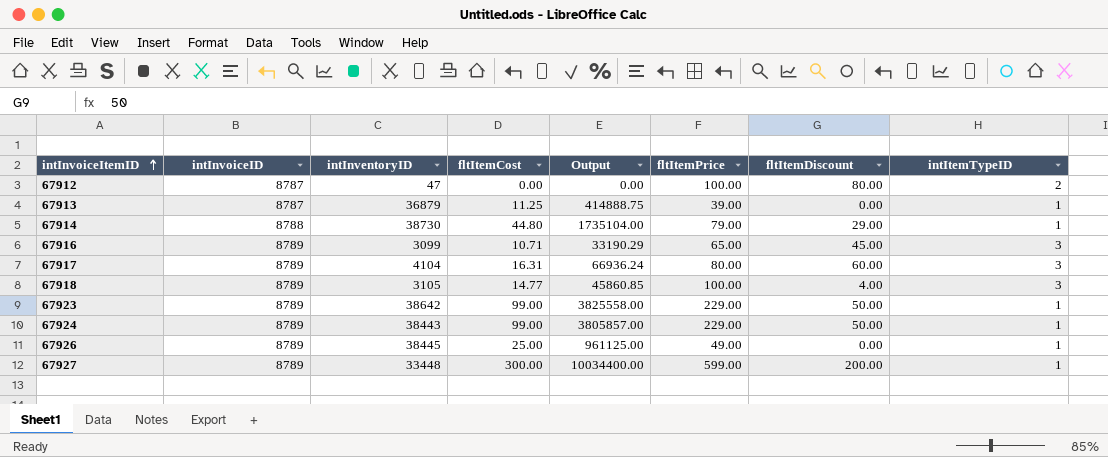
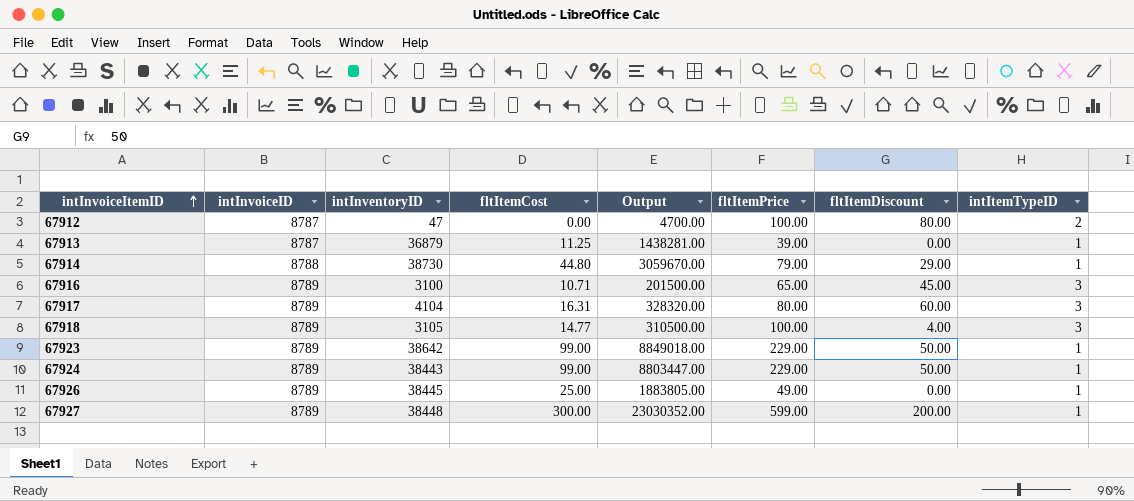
column Output | formula: [intInventoryID] * [fltItemCost] -> [intInventoryID] * [fltItemPrice]
67916 | intInventoryID: 3099 -> 3100
67927 | intInventoryID: 33448 -> 38448

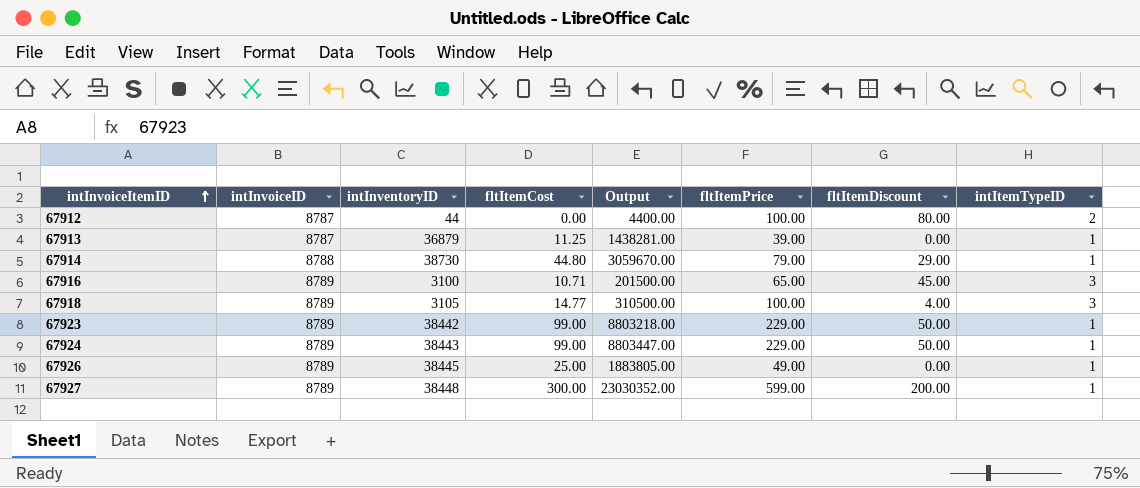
row 67917: 8789 | 4104 | 16.31 | 328320.00 | 80.00 | 60.00 | 3 -> none
67912 | intInventoryID: 47 -> 44
67912 | Output: 4700.00 -> 4400.00
67923 | intInventoryID: 38642 -> 38442
67923 | Output: 8849018.00 -> 8803218.00

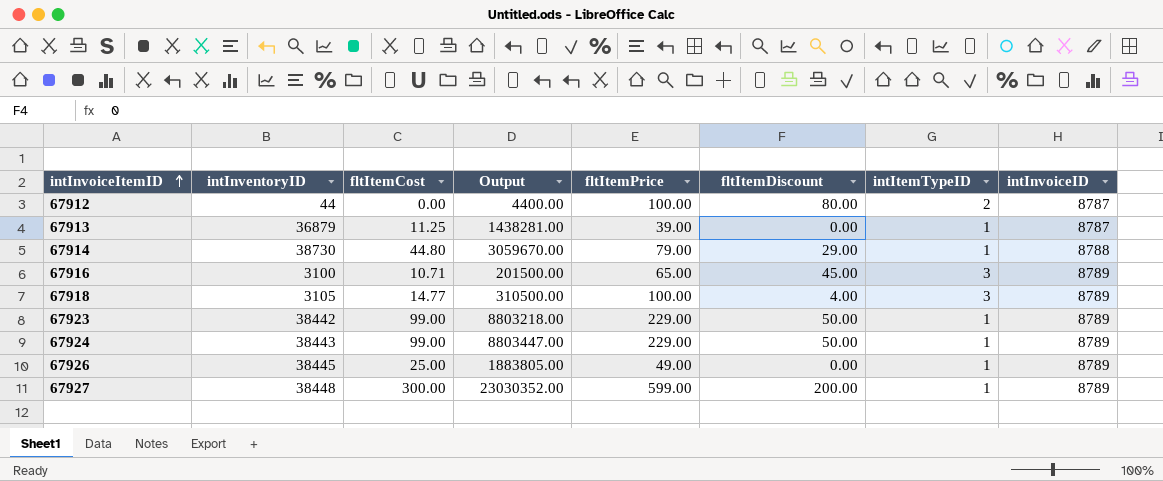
column intInvoiceID | position: 2 -> 8

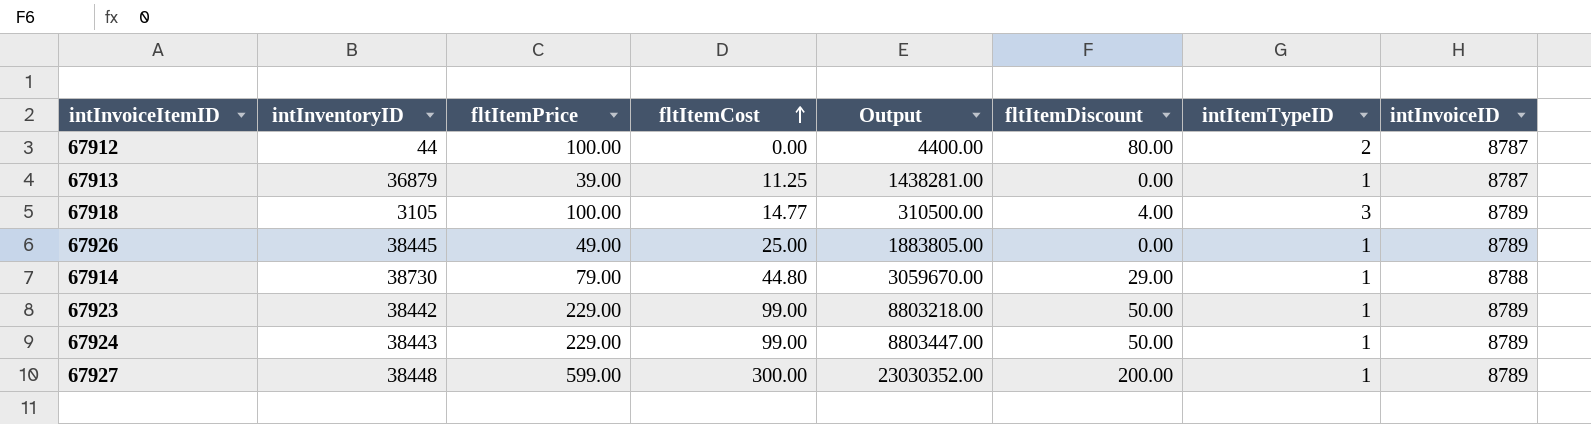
row order: intInvoiceItemID ascending -> fltItemCost ascending
column fltItemPrice | position: 5 -> 3
row 67916: 3100 | 10.71 | 201500.00 | 65.00 | 45.00 | 3 | 8789 -> none

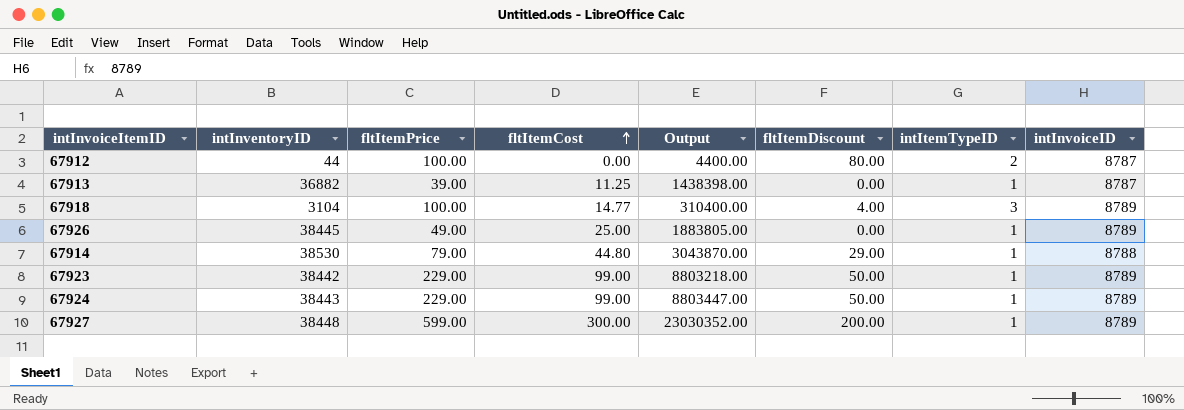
67913 | intInventoryID: 36879 -> 36882
67913 | Output: 1438281.00 -> 1438398.00
67918 | intInventoryID: 3105 -> 3104
67918 | Output: 310500.00 -> 310400.00
67914 | intInventoryID: 38730 -> 38530
67914 | Output: 3059670.00 -> 3043870.00

